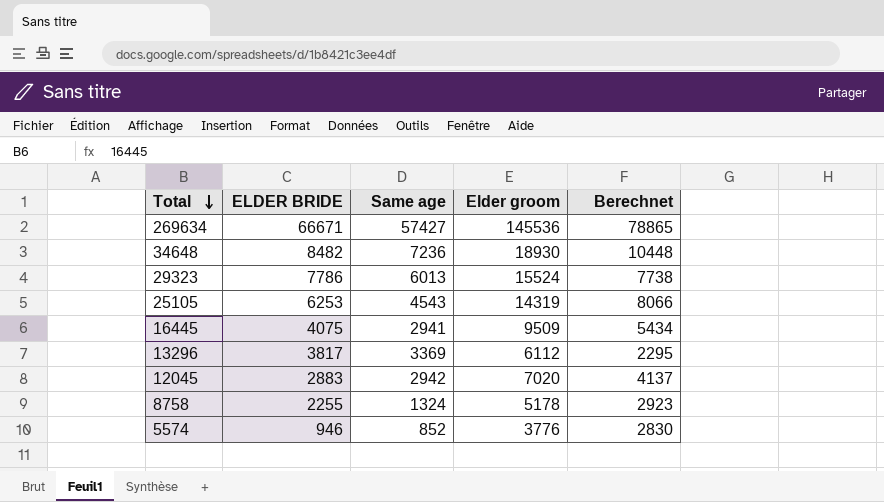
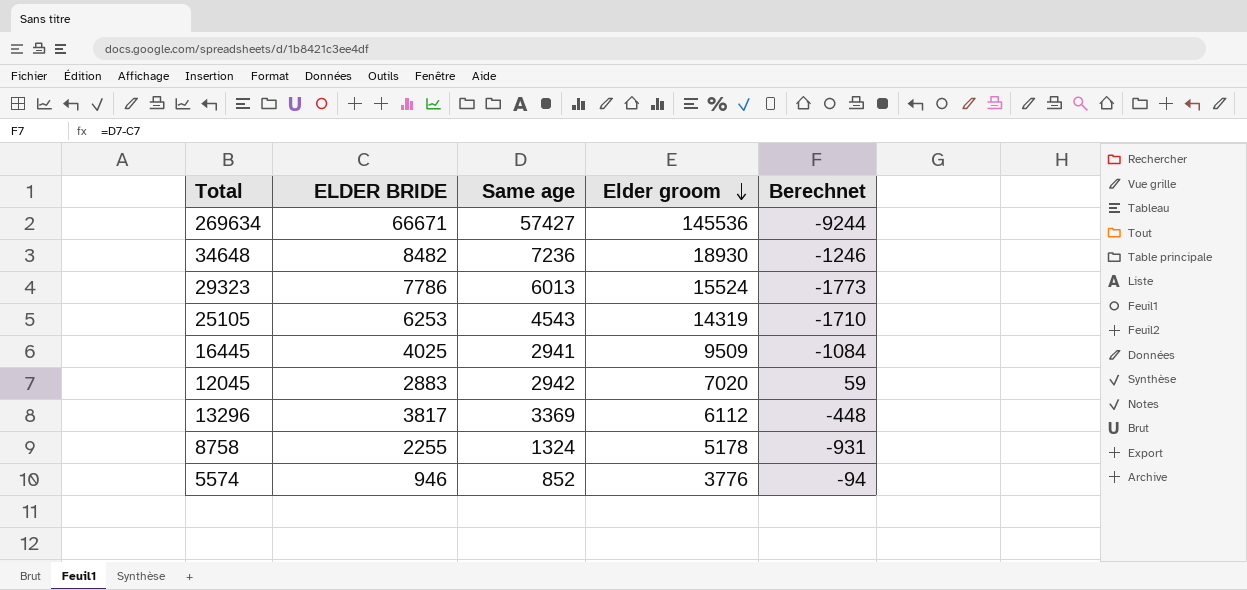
row order: Total descending -> Elder groom descending
column Berechnet | formula: [Elder groom] - [ELDER BRIDE] -> [Same age] - [ELDER BRIDE]
16445 | ELDER BRIDE: 4075 -> 4025

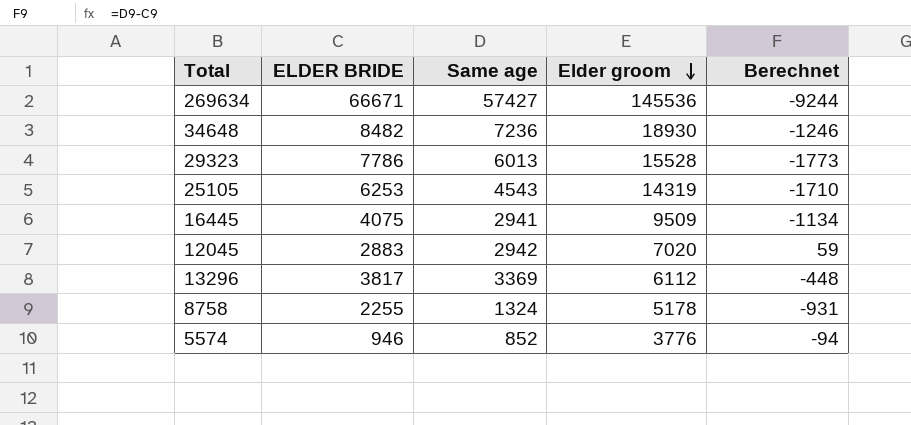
29323 | Elder groom: 15524 -> 15528
16445 | ELDER BRIDE: 4025 -> 4075
16445 | Berechnet: -1084 -> -1134

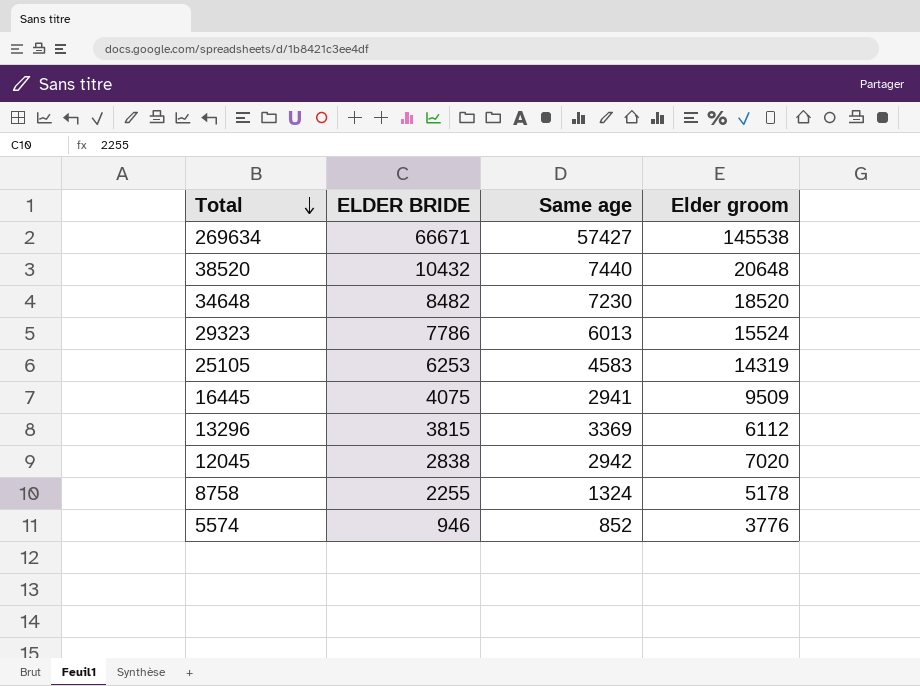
row order: Elder groom descending -> Total descending
column Berechnet | formula: [Same age] - [ELDER BRIDE] -> none
269634 | Elder groom: 145536 -> 145538
row 38520: none -> 10432 | 7440 | 20648
34648 | Same age: 7236 -> 7230
34648 | Elder groom: 18930 -> 18520
29323 | Elder groom: 15528 -> 15524
25105 | Same age: 4543 -> 4583
13296 | ELDER BRIDE: 3817 -> 3815
12045 | ELDER BRIDE: 2883 -> 2838

